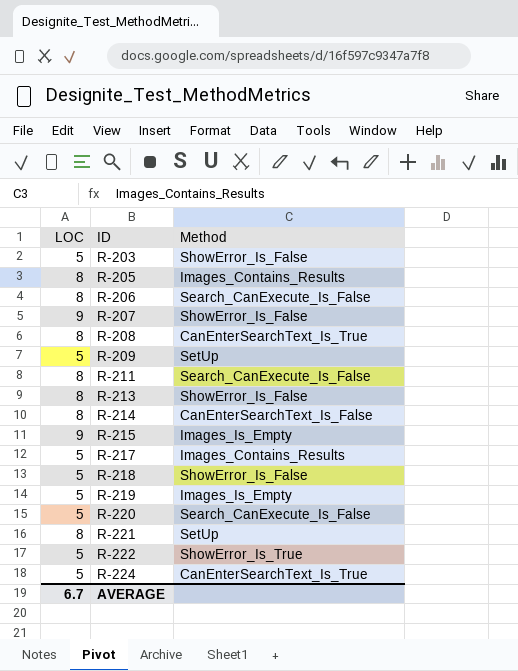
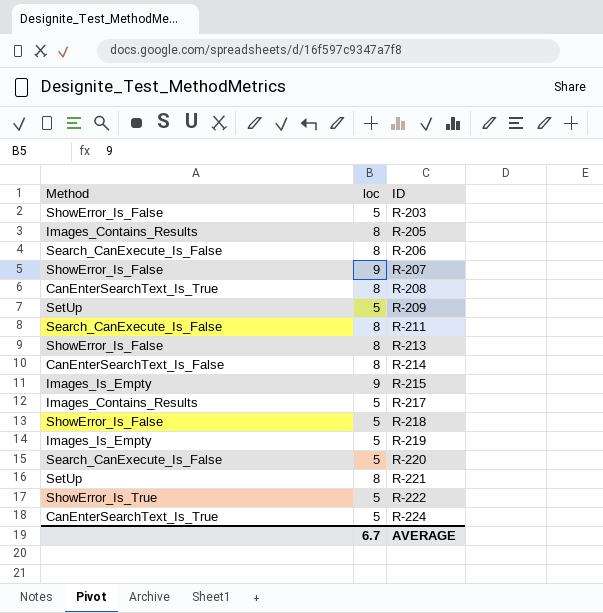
column Method | position: 3 -> 1
column name: LOC -> loc

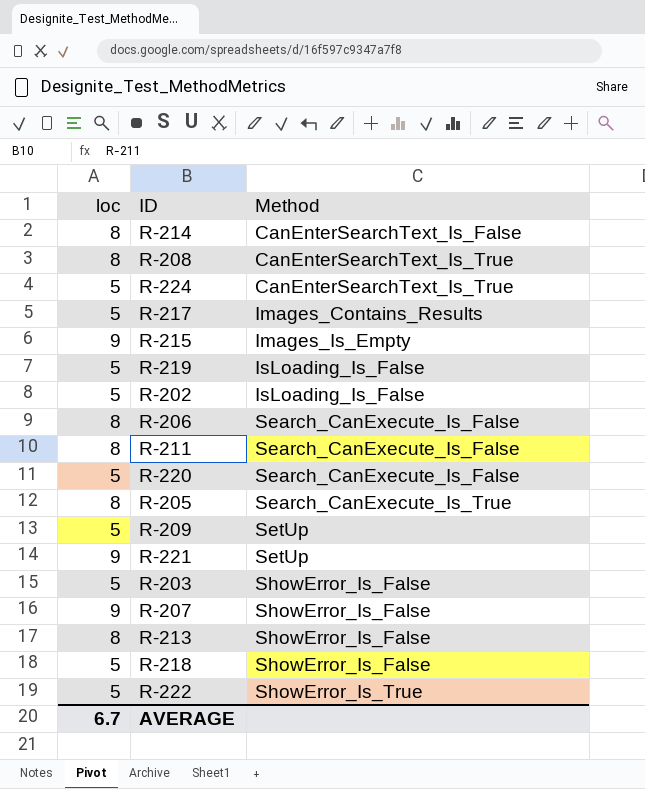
row order: ID ascending -> Method ascending
column Method | position: 1 -> 3
R-219 | Method: Images_Is_Empty -> IsLoading_Is_False
row R-202: none -> 5 | IsLoading_Is_False
R-205 | Method: Images_Contains_Results -> Search_CanExecute_Is_True
R-221 | loc: 8 -> 9

